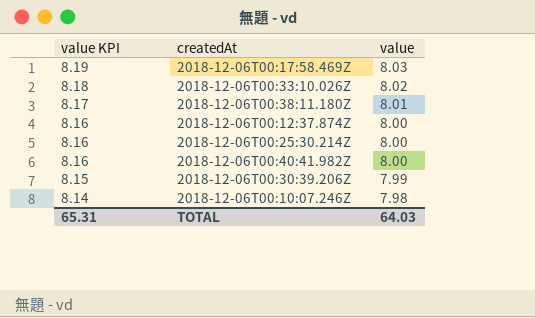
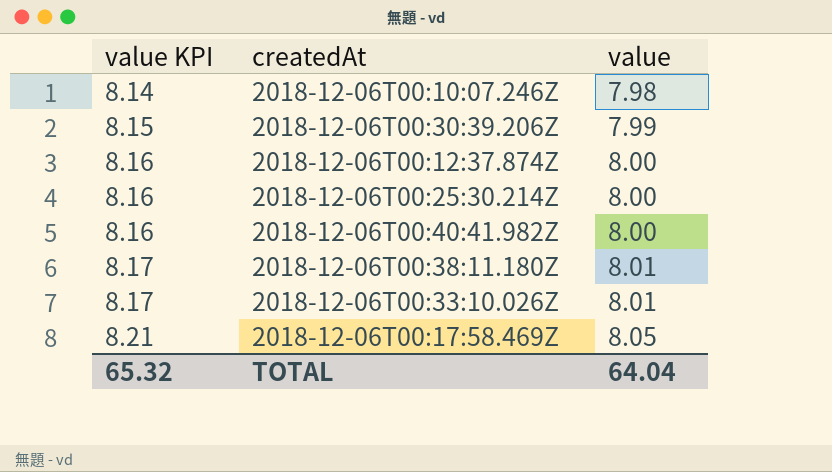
row order: value KPI descending -> value KPI ascending
2018-12-06T00:33:10.026Z | value KPI: 8.18 -> 8.17
2018-12-06T00:33:10.026Z | value: 8.02 -> 8.01
2018-12-06T00:17:58.469Z | value KPI: 8.19 -> 8.21
2018-12-06T00:17:58.469Z | value: 8.03 -> 8.05
TOTAL | value KPI: 65.31 -> 65.32
TOTAL | value: 64.03 -> 64.04

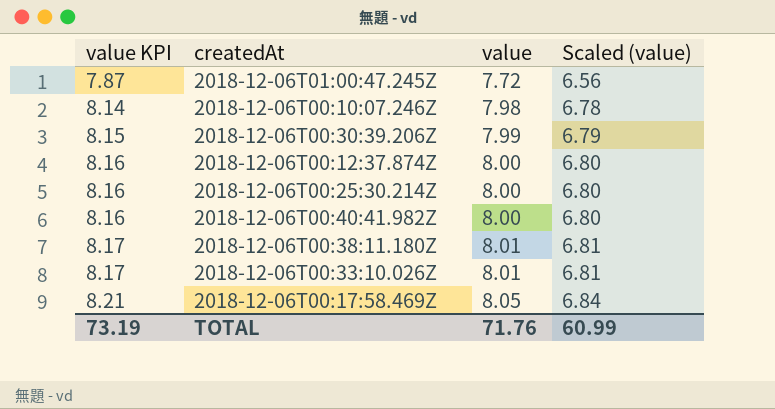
column Scaled (value) | formula: none -> [value] * 0.85
row 2018-12-06T01:00:47.245Z: none -> 7.87 | 7.72 | 6.56
TOTAL | value KPI: 65.32 -> 73.19
TOTAL | value: 64.04 -> 71.76

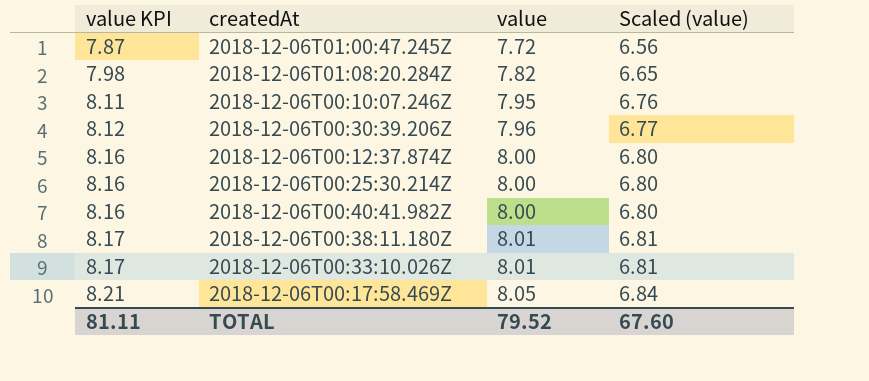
row 2018-12-06T01:08:20.284Z: none -> 7.98 | 7.82 | 6.65
2018-12-06T00:10:07.246Z | value KPI: 8.14 -> 8.11
2018-12-06T00:10:07.246Z | value: 7.98 -> 7.95
2018-12-06T00:10:07.246Z | Scaled (value): 6.78 -> 6.76
2018-12-06T00:30:39.206Z | value KPI: 8.15 -> 8.12
2018-12-06T00:30:39.206Z | value: 7.99 -> 7.96
2018-12-06T00:30:39.206Z | Scaled (value): 6.79 -> 6.77
TOTAL | value KPI: 73.19 -> 81.11
TOTAL | value: 71.76 -> 79.52
TOTAL | Scaled (value): 60.99 -> 67.60

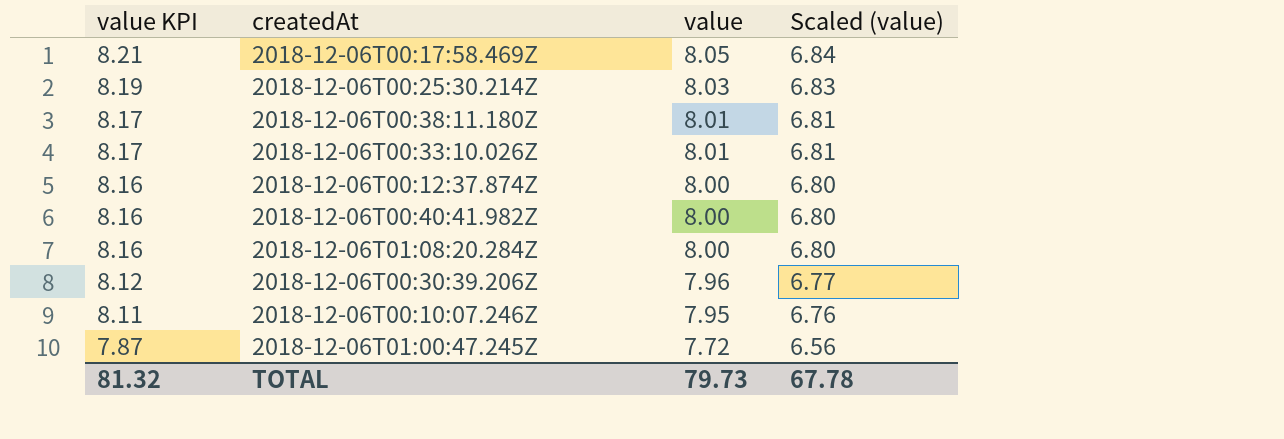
row order: value KPI ascending -> value KPI descending
2018-12-06T00:25:30.214Z | value KPI: 8.16 -> 8.19
2018-12-06T00:25:30.214Z | value: 8.00 -> 8.03
2018-12-06T00:25:30.214Z | Scaled (value): 6.80 -> 6.83
2018-12-06T01:08:20.284Z | value KPI: 7.98 -> 8.16
2018-12-06T01:08:20.284Z | value: 7.82 -> 8.00
2018-12-06T01:08:20.284Z | Scaled (value): 6.65 -> 6.80
TOTAL | value KPI: 81.11 -> 81.32
TOTAL | value: 79.52 -> 79.73
TOTAL | Scaled (value): 67.60 -> 67.78

